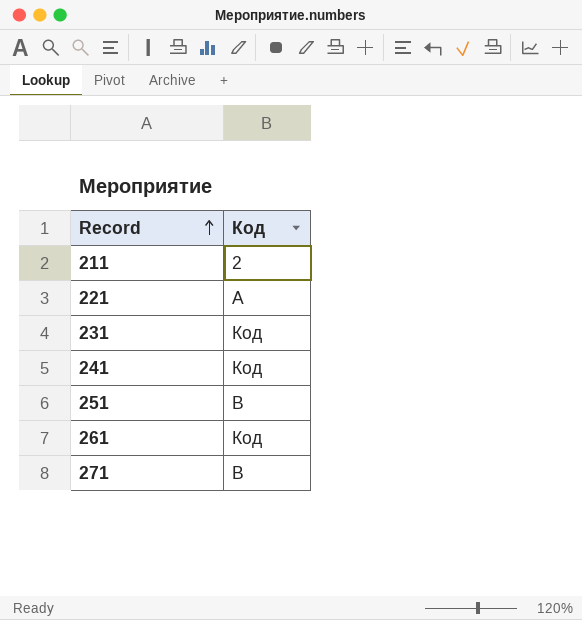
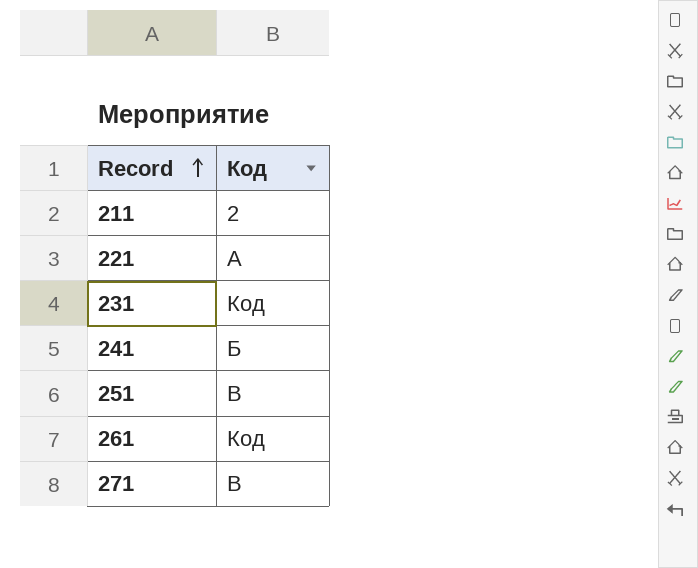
241 | Код: Код -> Б

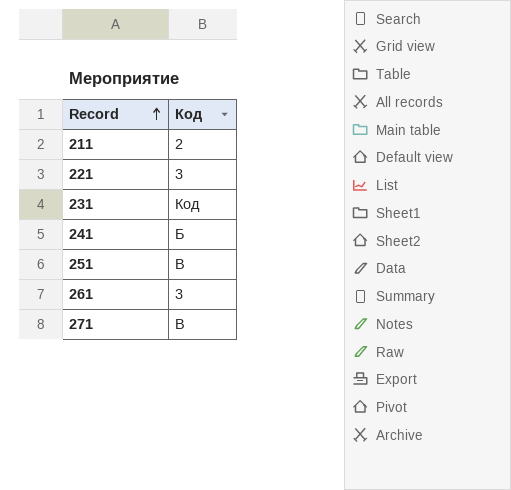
221 | Код: А -> 3
261 | Код: Код -> 3

